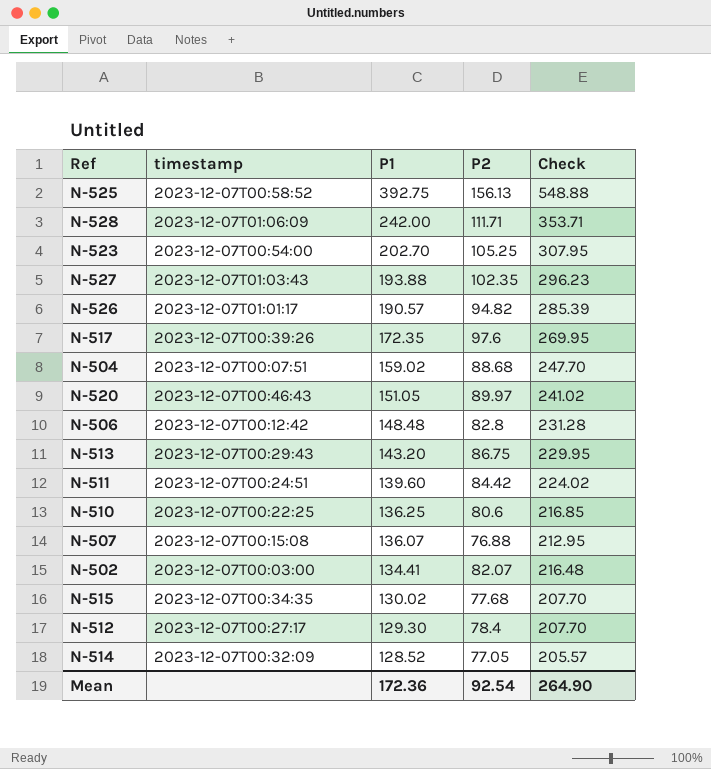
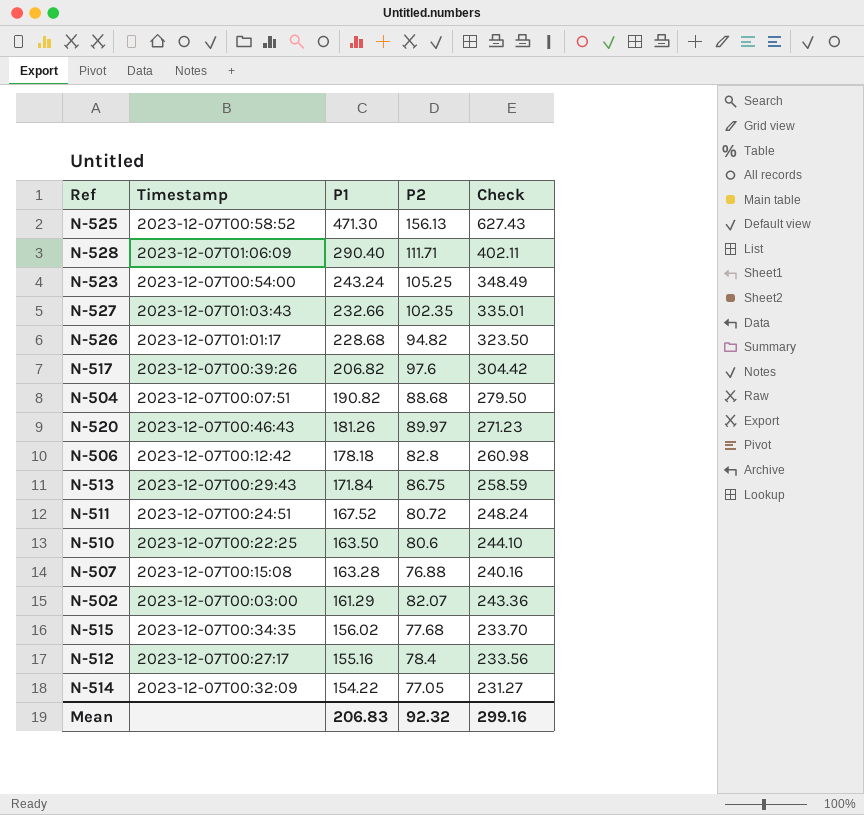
column name: timestamp -> Timestamp
N-525 | P1: 392.75 -> 471.30
N-525 | Check: 548.88 -> 627.43
N-528 | P1: 242.00 -> 290.40
N-528 | Check: 353.71 -> 402.11
N-523 | P1: 202.70 -> 243.24
N-523 | Check: 307.95 -> 348.49
N-527 | P1: 193.88 -> 232.66
N-527 | Check: 296.23 -> 335.01
N-526 | P1: 190.57 -> 228.68
N-526 | Check: 285.39 -> 323.50
N-517 | P1: 172.35 -> 206.82
N-517 | Check: 269.95 -> 304.42
N-504 | P1: 159.02 -> 190.82
N-504 | Check: 247.70 -> 279.50
N-520 | P1: 151.05 -> 181.26
N-520 | Check: 241.02 -> 271.23
N-506 | P1: 148.48 -> 178.18
N-506 | Check: 231.28 -> 260.98
N-513 | P1: 143.20 -> 171.84
N-513 | Check: 229.95 -> 258.59
N-511 | P1: 139.60 -> 167.52
N-511 | P2: 84.42 -> 80.72
N-511 | Check: 224.02 -> 248.24
N-510 | P1: 136.25 -> 163.50
N-510 | Check: 216.85 -> 244.10
N-507 | P1: 136.07 -> 163.28
N-507 | Check: 212.95 -> 240.16
N-502 | P1: 134.41 -> 161.29
N-502 | Check: 216.48 -> 243.36
N-515 | P1: 130.02 -> 156.02
N-515 | Check: 207.70 -> 233.70
N-512 | P1: 129.30 -> 155.16
N-512 | Check: 207.70 -> 233.56
N-514 | P1: 128.52 -> 154.22
N-514 | Check: 205.57 -> 231.27
Mean | P1: 172.36 -> 206.83
Mean | P2: 92.54 -> 92.32
Mean | Check: 264.90 -> 299.16

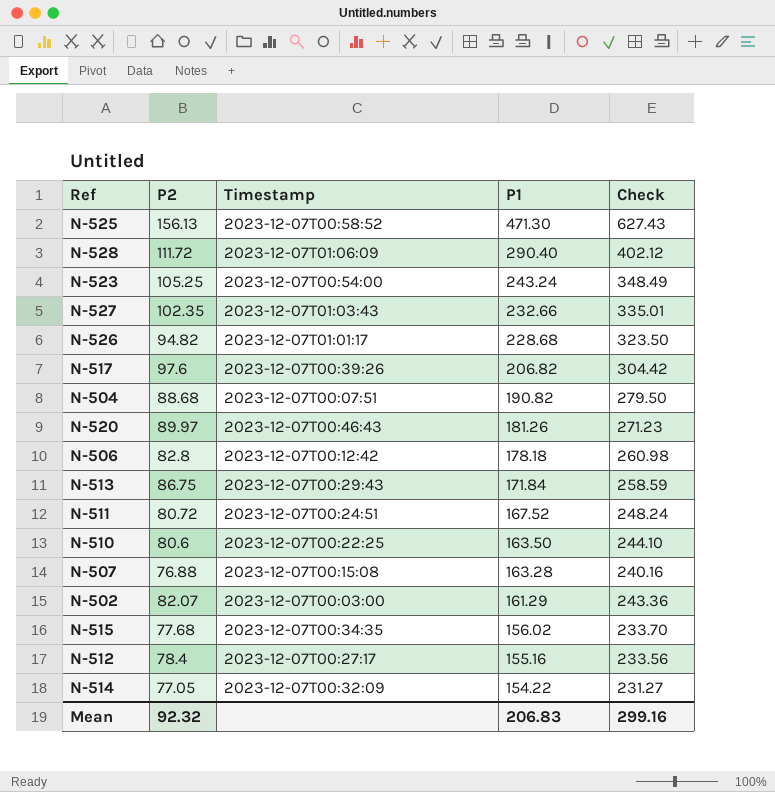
column P2 | position: 4 -> 2
N-528 | P2: 111.71 -> 111.72
N-528 | Check: 402.11 -> 402.12

